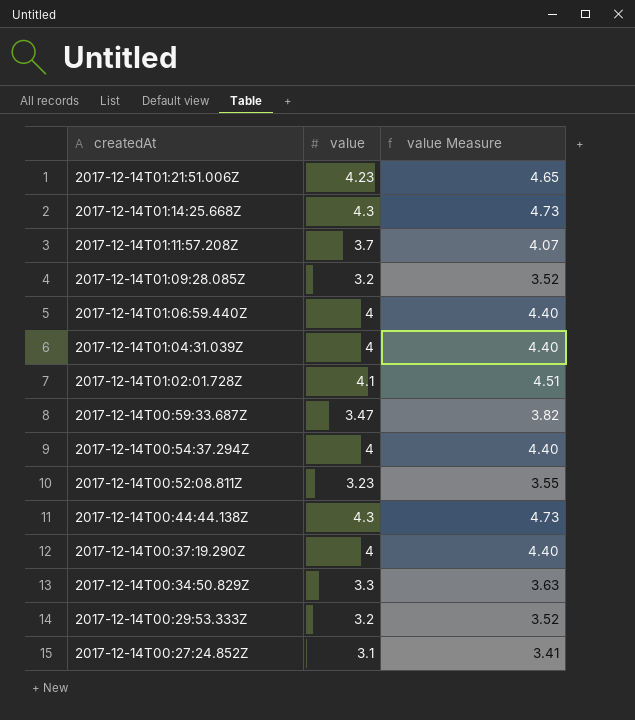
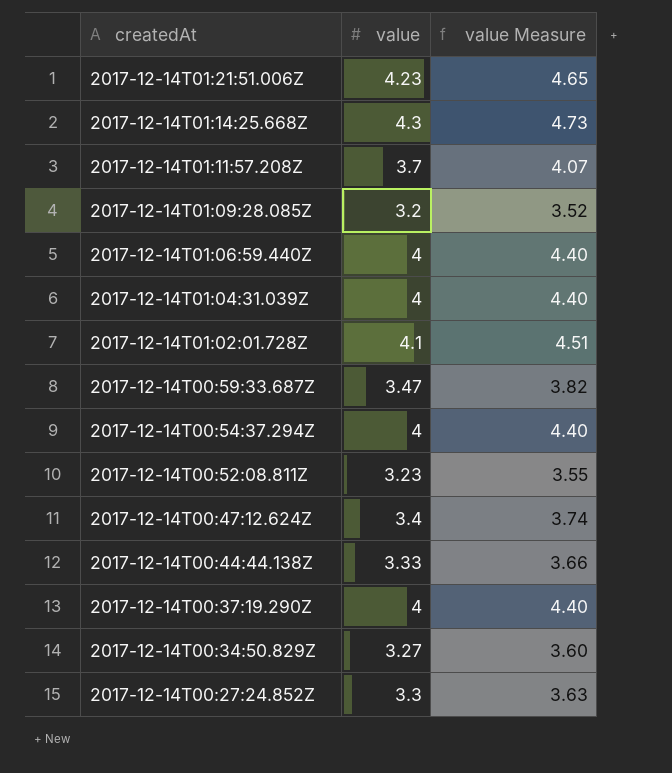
row 2017-12-14T00:29:53.333Z: 3.2 | 3.52 -> none
row 2017-12-14T00:47:12.624Z: none -> 3.4 | 3.74
2017-12-14T00:44:44.138Z | value: 4.3 -> 3.33
2017-12-14T00:44:44.138Z | value Measure: 4.73 -> 3.66
2017-12-14T00:34:50.829Z | value: 3.3 -> 3.27
2017-12-14T00:34:50.829Z | value Measure: 3.63 -> 3.60
2017-12-14T00:27:24.852Z | value: 3.1 -> 3.3
2017-12-14T00:27:24.852Z | value Measure: 3.41 -> 3.63

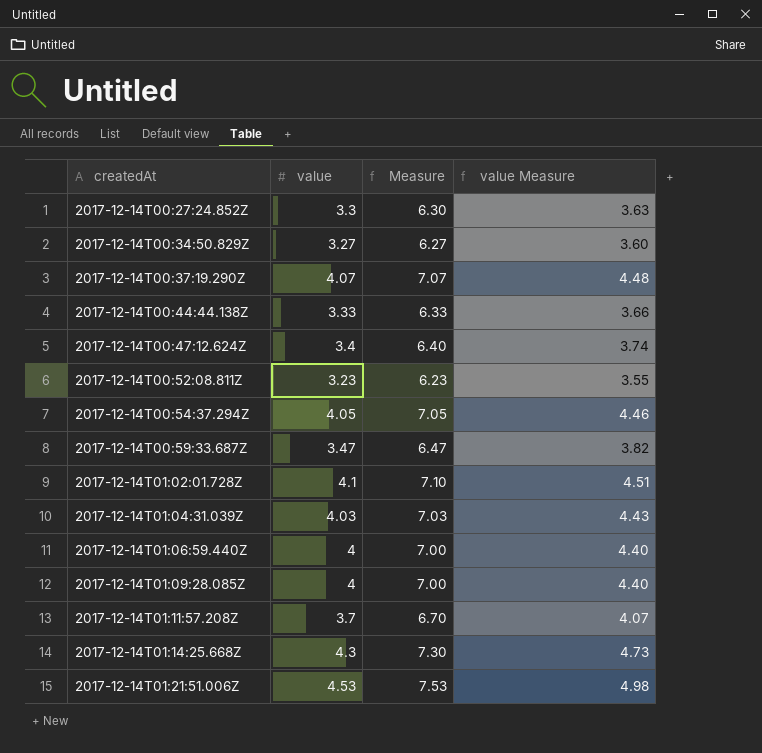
row order: createdAt descending -> createdAt ascending
column Measure | formula: none -> [value] + 3
2017-12-14T00:37:19.290Z | value: 4 -> 4.07
2017-12-14T00:37:19.290Z | value Measure: 4.40 -> 4.48
2017-12-14T00:54:37.294Z | value: 4 -> 4.05
2017-12-14T00:54:37.294Z | value Measure: 4.40 -> 4.46
2017-12-14T01:04:31.039Z | value: 4 -> 4.03
2017-12-14T01:04:31.039Z | value Measure: 4.40 -> 4.43
2017-12-14T01:09:28.085Z | value: 3.2 -> 4
2017-12-14T01:09:28.085Z | value Measure: 3.52 -> 4.40
2017-12-14T01:21:51.006Z | value: 4.23 -> 4.53
2017-12-14T01:21:51.006Z | value Measure: 4.65 -> 4.98

